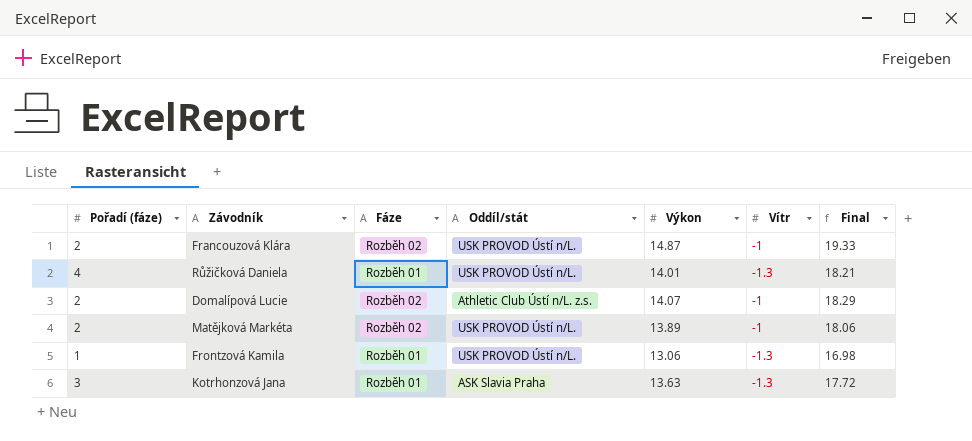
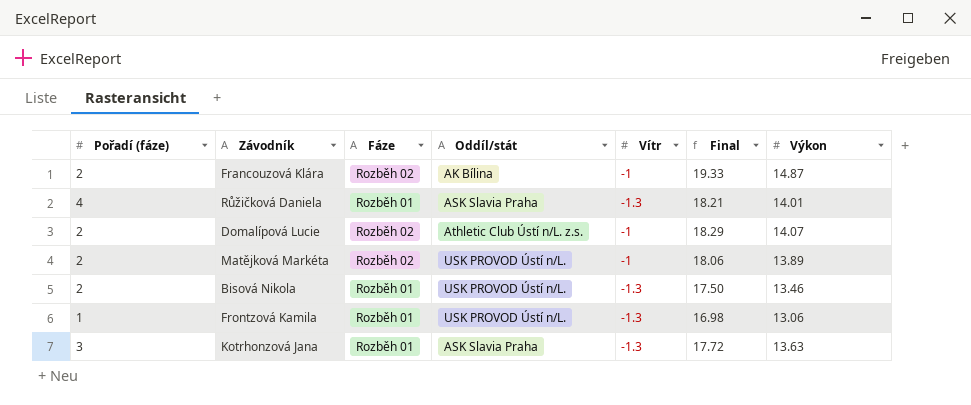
column Výkon | position: 5 -> 7
Francouzová Klára | Oddíl/stát: USK PROVOD Ústí n/L. -> AK Bílina
Růžičková Daniela | Oddíl/stát: USK PROVOD Ústí n/L. -> ASK Slavia Praha
row Bisová Nikola: none -> 2 | Rozběh 01 | USK PROVOD Ústí n/L. | -1.3 | 17.50 | 13.46

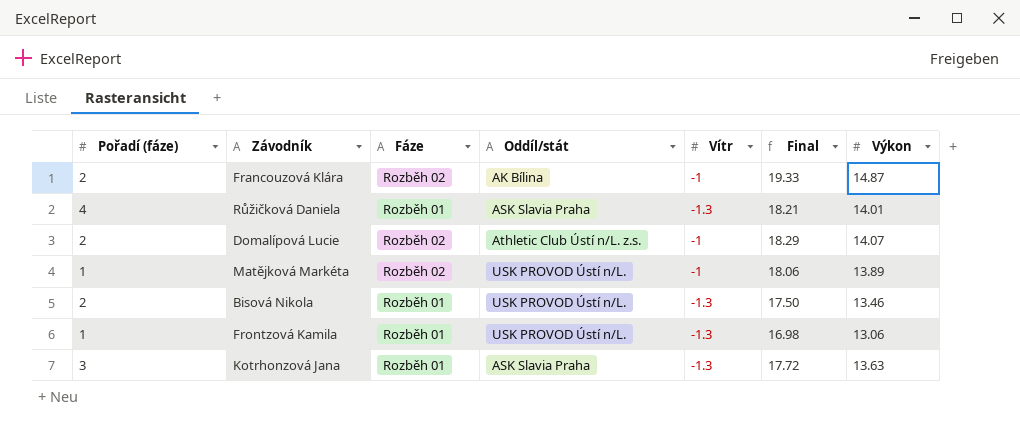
Matějková Markéta | Pořadí (fáze): 2 -> 1

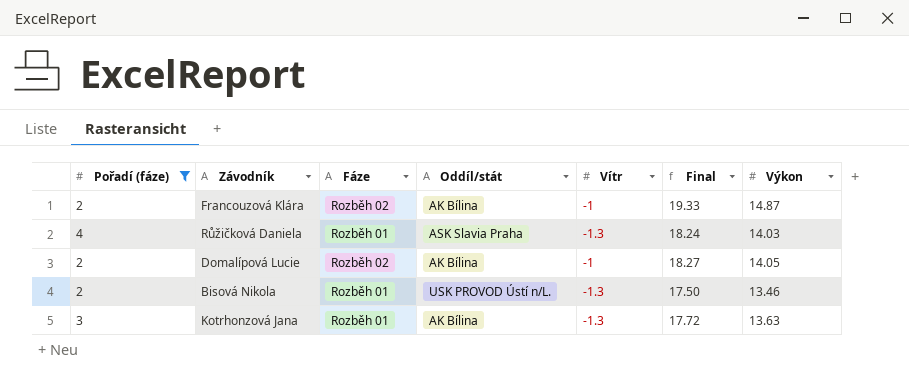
filter: none -> Pořadí (fáze) != 1
Růžičková Daniela | Final: 18.21 -> 18.24
Růžičková Daniela | Výkon: 14.01 -> 14.03
Domalípová Lucie | Oddíl/stát: Athletic Club Ústí n/L. z.s. -> AK Bílina
Domalípová Lucie | Final: 18.29 -> 18.27
Domalípová Lucie | Výkon: 14.07 -> 14.05
Kotrhonzová Jana | Oddíl/stát: ASK Slavia Praha -> AK Bílina

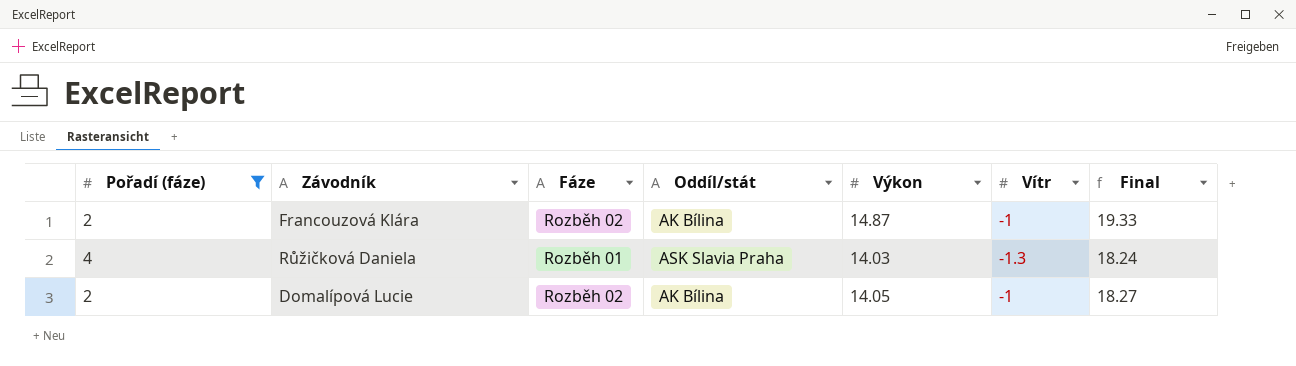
column Výkon | position: 7 -> 5
row Bisová Nikola: 2 | Rozběh 01 | USK PROVOD Ústí n/L. | -1.3 | 17.50 | 13.46 -> none
row Kotrhonzová Jana: 3 | Rozběh 01 | AK Bílina | -1.3 | 17.72 | 13.63 -> none

